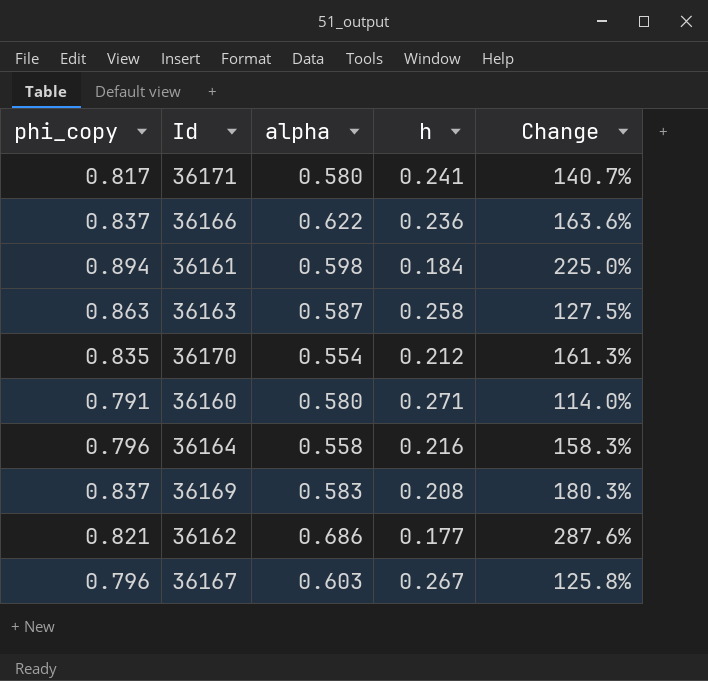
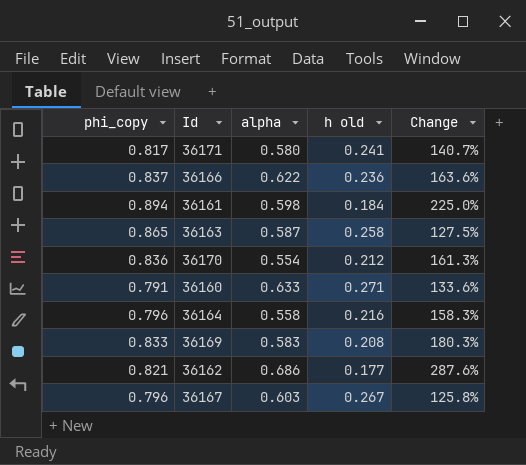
column name: h -> h old
36163 | phi_copy: 0.863 -> 0.865
36170 | phi_copy: 0.835 -> 0.836
36160 | alpha: 0.580 -> 0.633
36160 | Change: 114.0% -> 133.6%
36169 | phi_copy: 0.837 -> 0.833

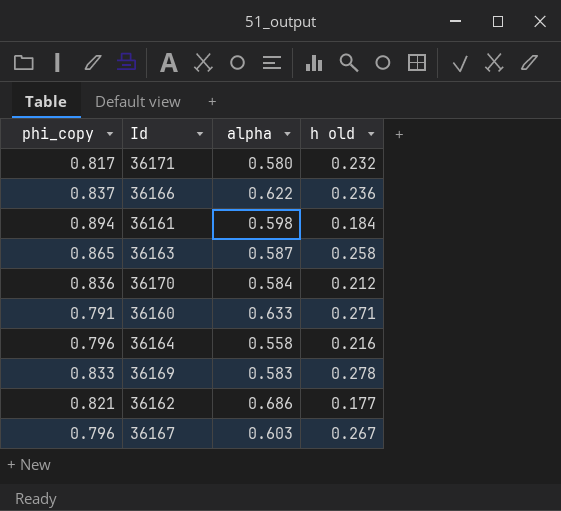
column Change | formula: ([alpha] - [h old]) / [h old] -> none
36171 | h old: 0.241 -> 0.232
36170 | alpha: 0.554 -> 0.584
36169 | h old: 0.208 -> 0.278

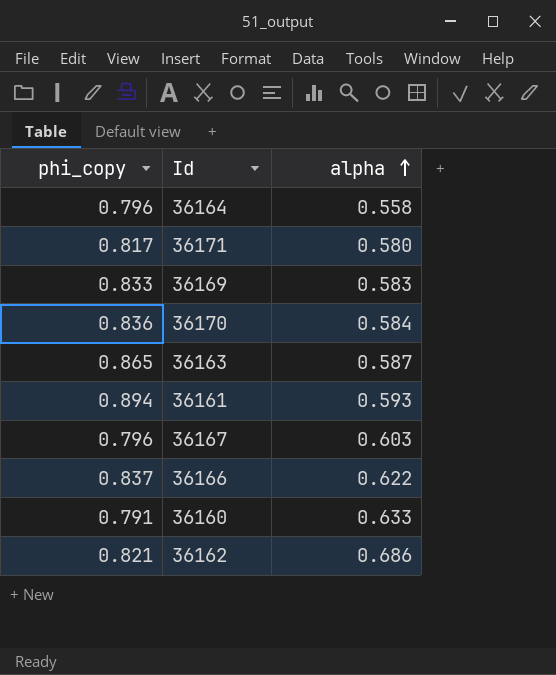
row order: none -> alpha ascending
column h old | position: 4 -> none
36161 | alpha: 0.598 -> 0.593

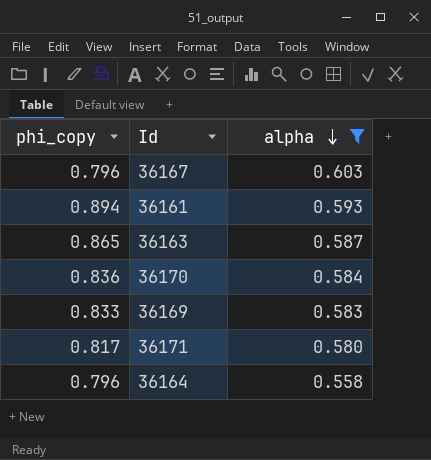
filter: none -> alpha <= 0.603
row order: alpha ascending -> alpha descending

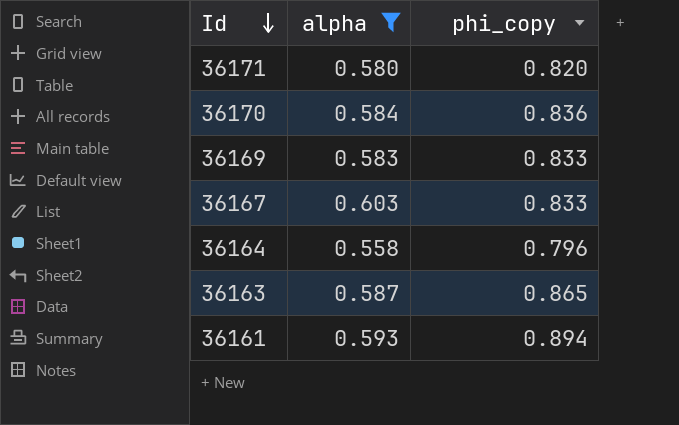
row order: alpha descending -> Id descending
column phi_copy | position: 1 -> 3
36171 | phi_copy: 0.817 -> 0.820
36167 | phi_copy: 0.796 -> 0.833

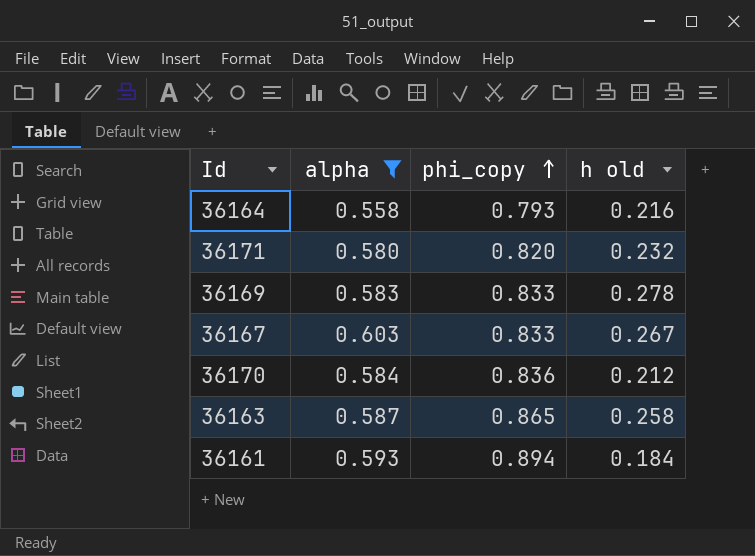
row order: Id descending -> phi_copy ascending
column h old | position: none -> 4
36164 | phi_copy: 0.796 -> 0.793

